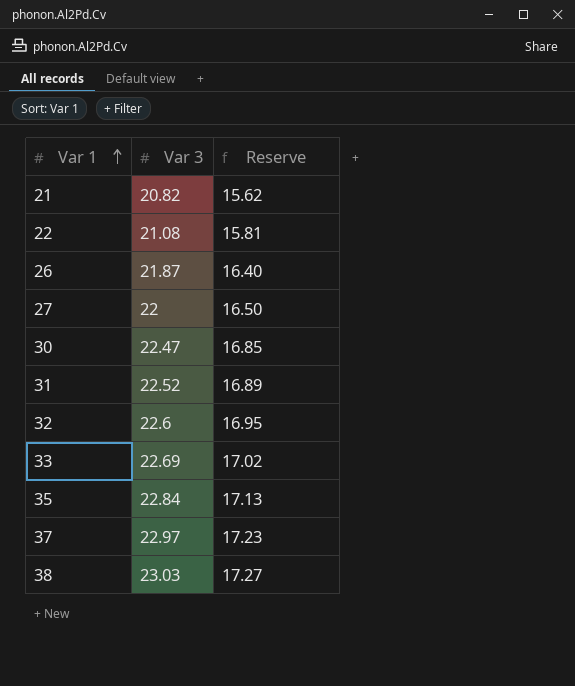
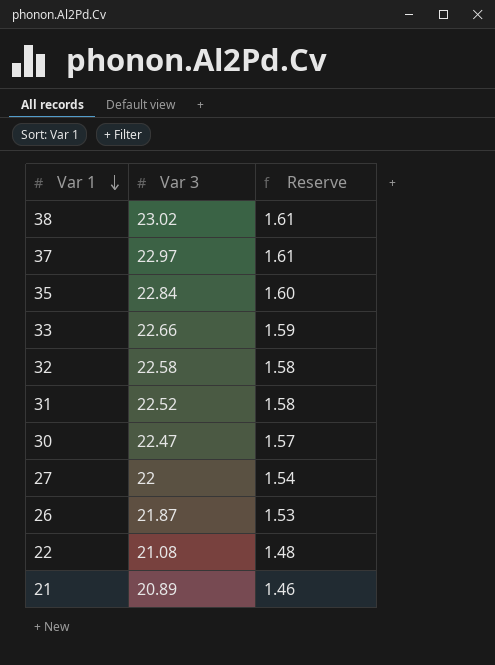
row order: Var 1 ascending -> Var 1 descending
column Reserve | formula: [Var 3] * 0.75 -> [Var 3] * 0.07
38 | Var 3: 23.03 -> 23.02
33 | Var 3: 22.69 -> 22.66
32 | Var 3: 22.6 -> 22.58
21 | Var 3: 20.82 -> 20.89

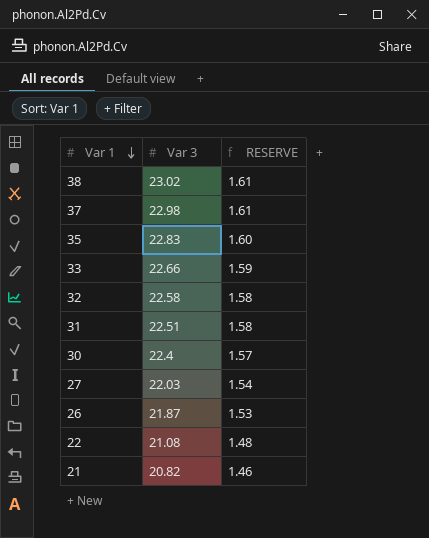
column name: Reserve -> RESERVE
37 | Var 3: 22.97 -> 22.98
35 | Var 3: 22.84 -> 22.83
31 | Var 3: 22.52 -> 22.51
30 | Var 3: 22.47 -> 22.4
27 | Var 3: 22 -> 22.03
21 | Var 3: 20.89 -> 20.82

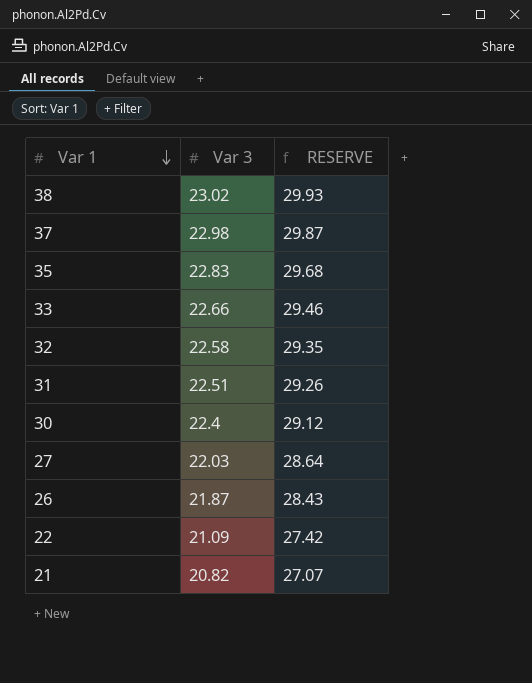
column RESERVE | formula: [Var 3] * 0.07 -> [Var 3] * 1.3
22 | Var 3: 21.08 -> 21.09

